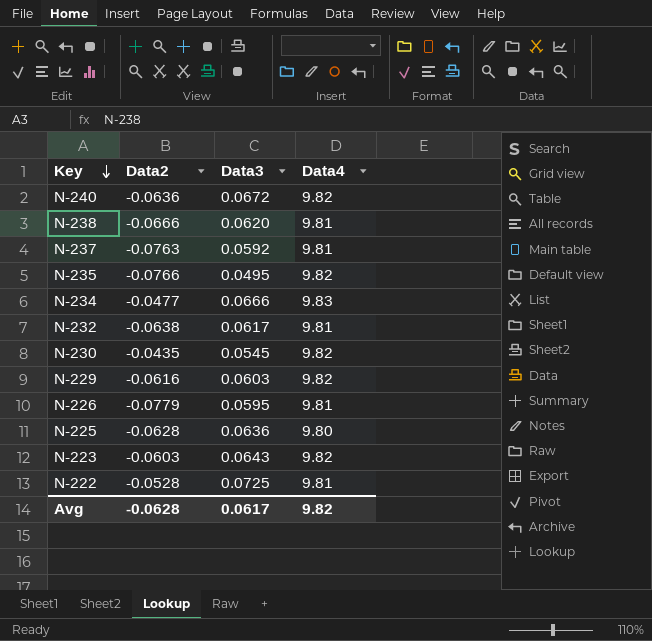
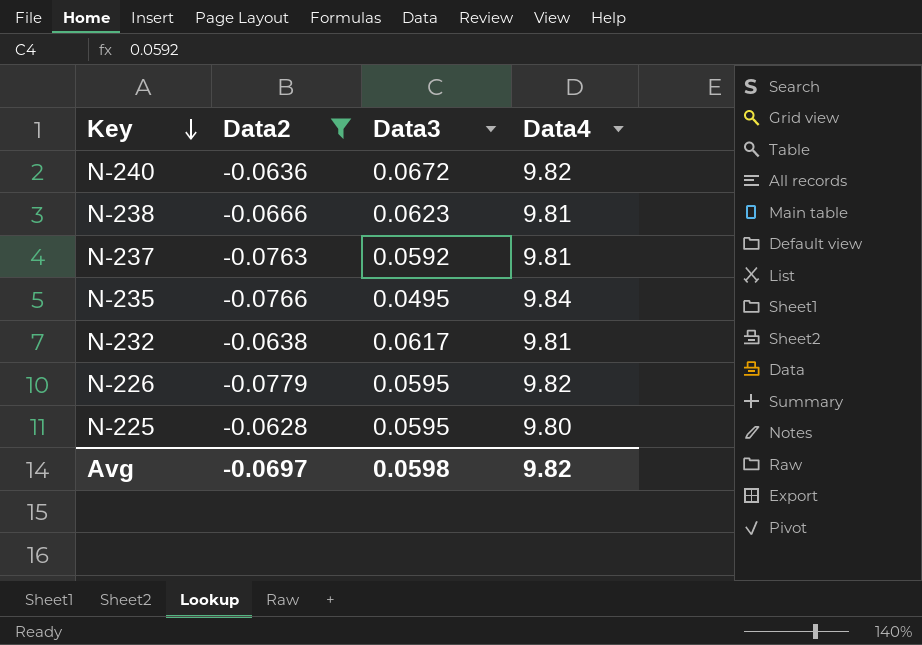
filter: none -> Data2 <= -0.0628
N-238 | Data3: 0.0620 -> 0.0623
N-235 | Data4: 9.82 -> 9.84
N-226 | Data4: 9.81 -> 9.82
N-225 | Data3: 0.0636 -> 0.0595
Avg | Data2: -0.0628 -> -0.0697
Avg | Data3: 0.0617 -> 0.0598

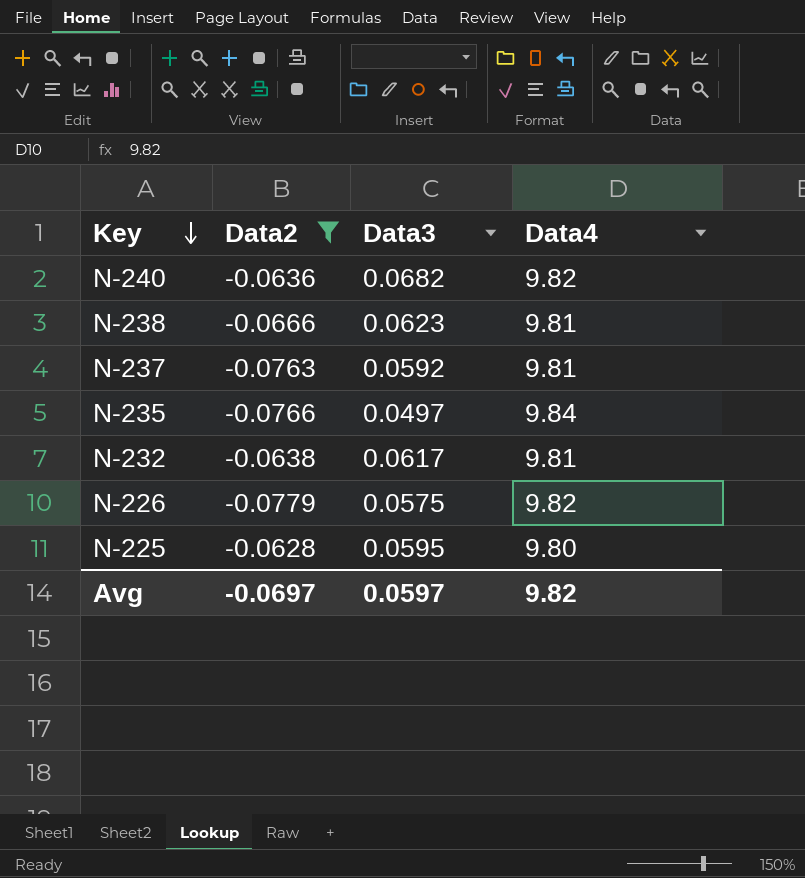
N-240 | Data3: 0.0672 -> 0.0682
N-235 | Data3: 0.0495 -> 0.0497
N-226 | Data3: 0.0595 -> 0.0575
Avg | Data3: 0.0598 -> 0.0597

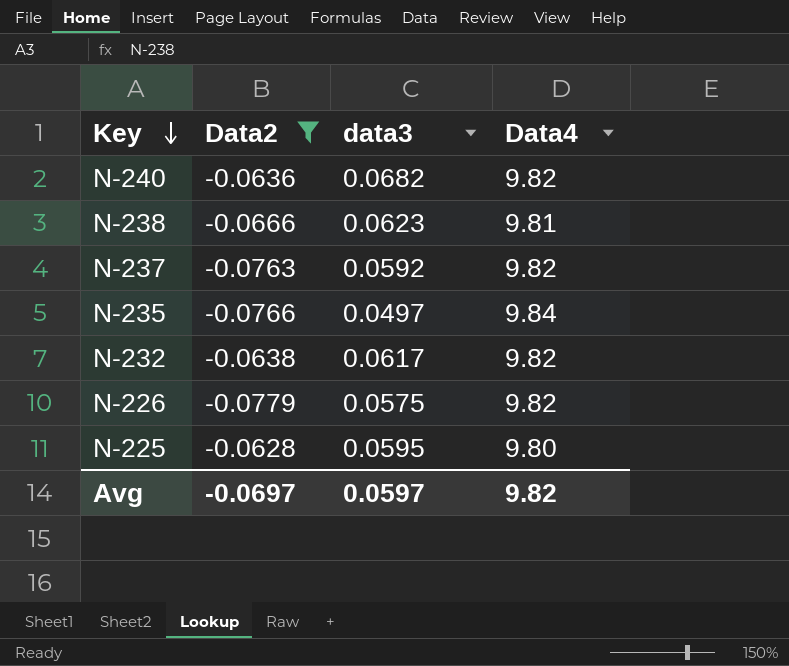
column name: Data3 -> data3
N-237 | Data4: 9.81 -> 9.82
N-232 | Data4: 9.81 -> 9.82

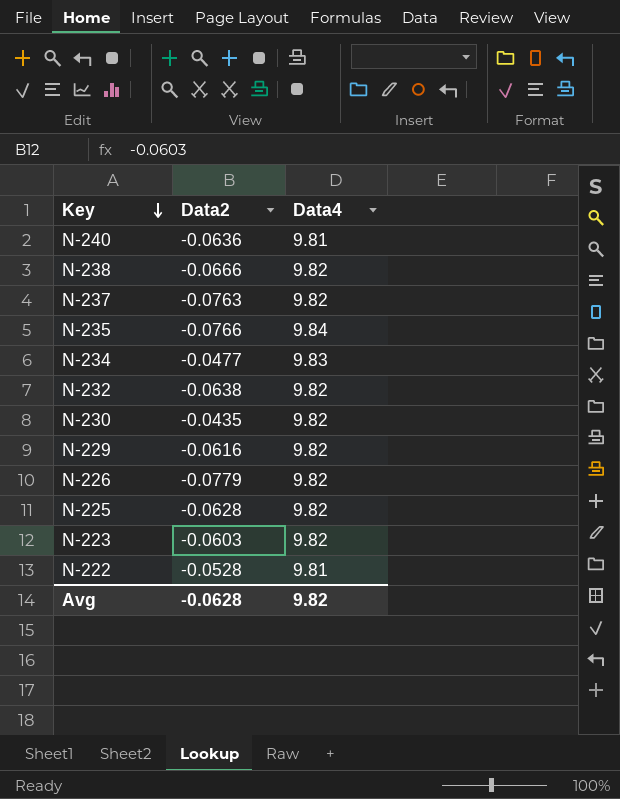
filter: Data2 <= -0.0628 -> none
column data3 | position: 3 -> none
N-240 | Data4: 9.82 -> 9.81
N-238 | Data4: 9.81 -> 9.82
N-225 | Data4: 9.80 -> 9.82
Avg | Data2: -0.0697 -> -0.0628

